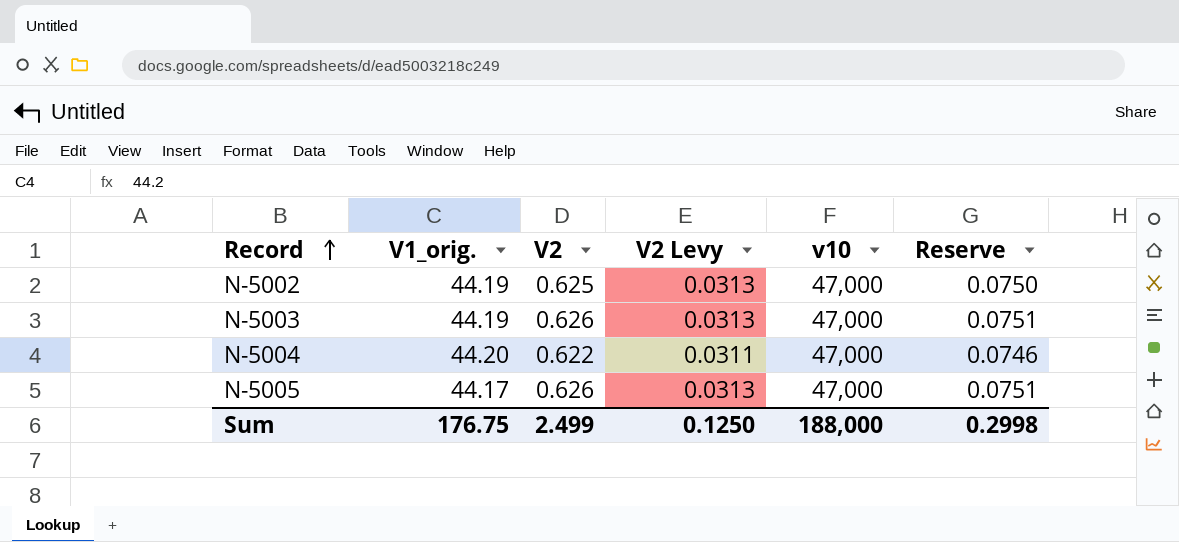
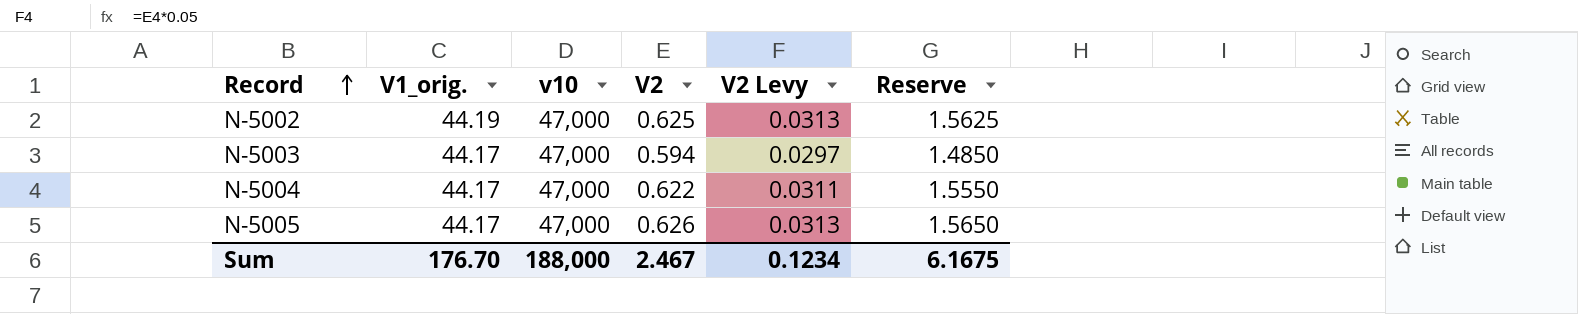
column v10 | position: 5 -> 3
column Reserve | formula: [V2] * 0.12 -> [V2] * 2.5
N-5003 | V1_orig.: 44.19 -> 44.17
N-5003 | V2: 0.626 -> 0.594
N-5003 | V2 Levy: 0.0313 -> 0.0297
N-5004 | V1_orig.: 44.20 -> 44.17
Sum | V1_orig.: 176.75 -> 176.70
Sum | V2: 2.499 -> 2.467
Sum | V2 Levy: 0.1250 -> 0.1234
Sum | Reserve: 0.2998 -> 6.1675

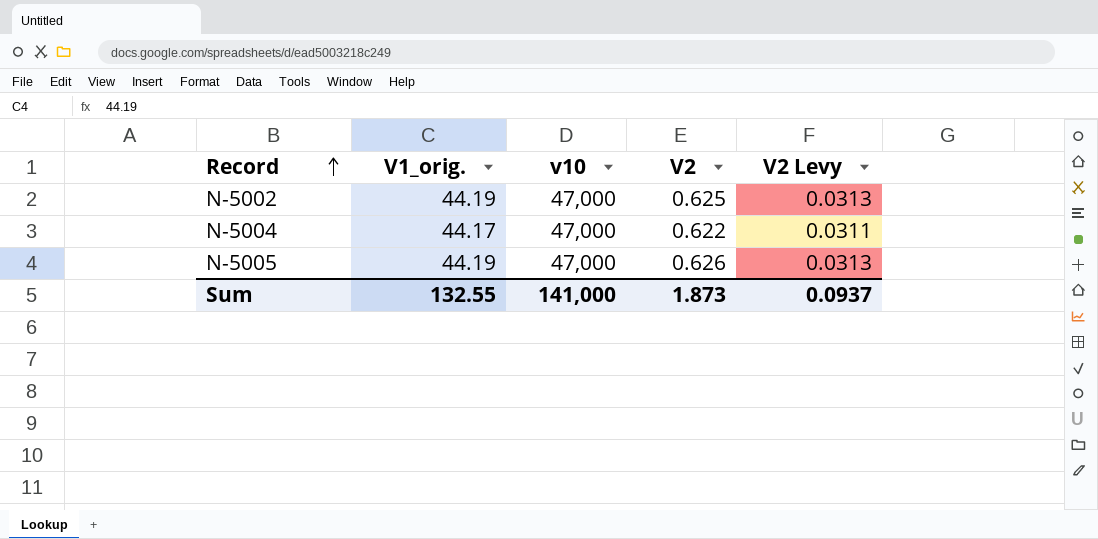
column Reserve | formula: [V2] * 2.5 -> none
row N-5003: 44.17 | 47,000 | 0.594 | 0.0297 | 1.4850 -> none
N-5005 | V1_orig.: 44.17 -> 44.19
Sum | V1_orig.: 176.70 -> 132.55
Sum | v10: 188,000 -> 141,000
Sum | V2: 2.467 -> 1.873
Sum | V2 Levy: 0.1234 -> 0.0937

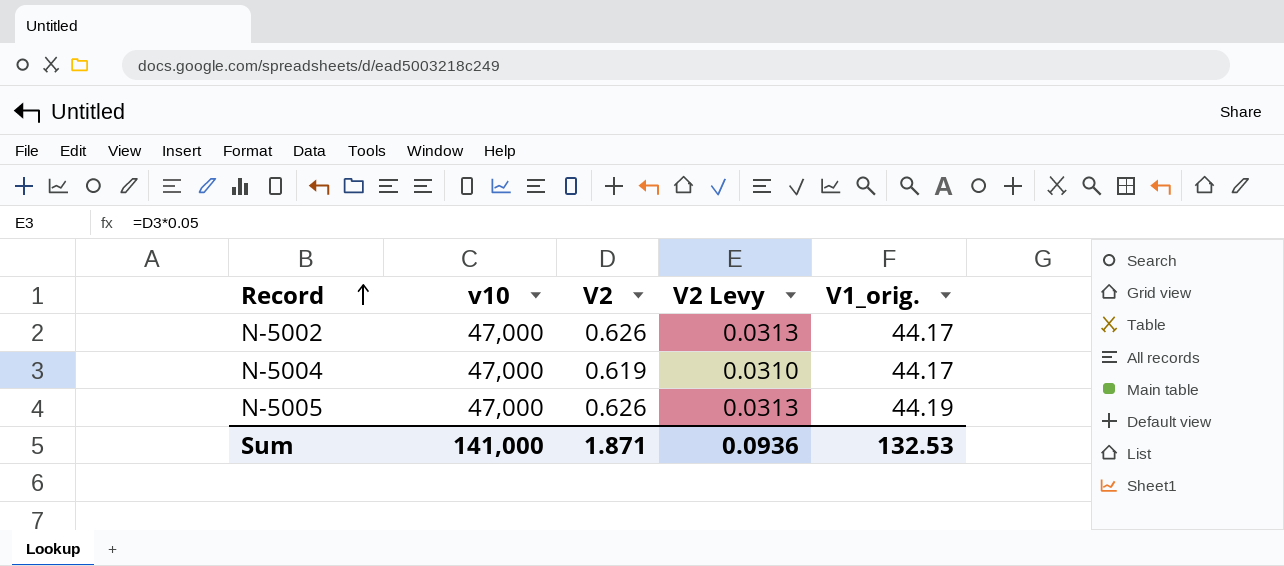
column V1_orig. | position: 2 -> 5
N-5002 | V2: 0.625 -> 0.626
N-5002 | V1_orig.: 44.19 -> 44.17
N-5004 | V2: 0.622 -> 0.619
N-5004 | V2 Levy: 0.0311 -> 0.0310
Sum | V2: 1.873 -> 1.871
Sum | V2 Levy: 0.0937 -> 0.0936
Sum | V1_orig.: 132.55 -> 132.53

